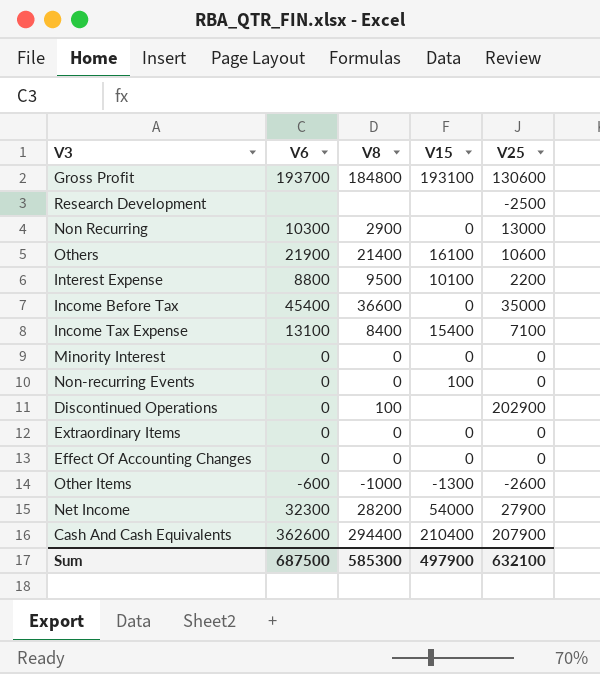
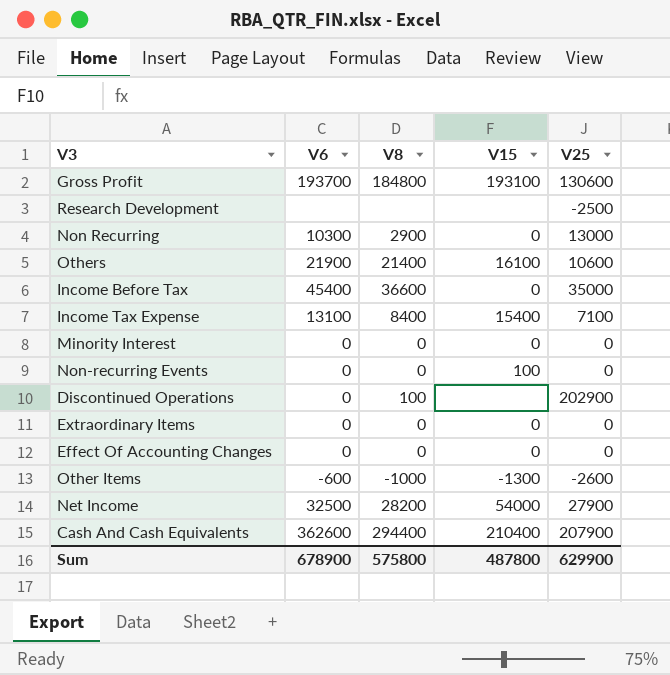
row Interest Expense: 8800 | 9500 | 10100 | 2200 -> none
Net Income | V6: 32300 -> 32500
Sum | V6: 687500 -> 678900
Sum | V8: 585300 -> 575800
Sum | V15: 497900 -> 487800
Sum | V25: 632100 -> 629900

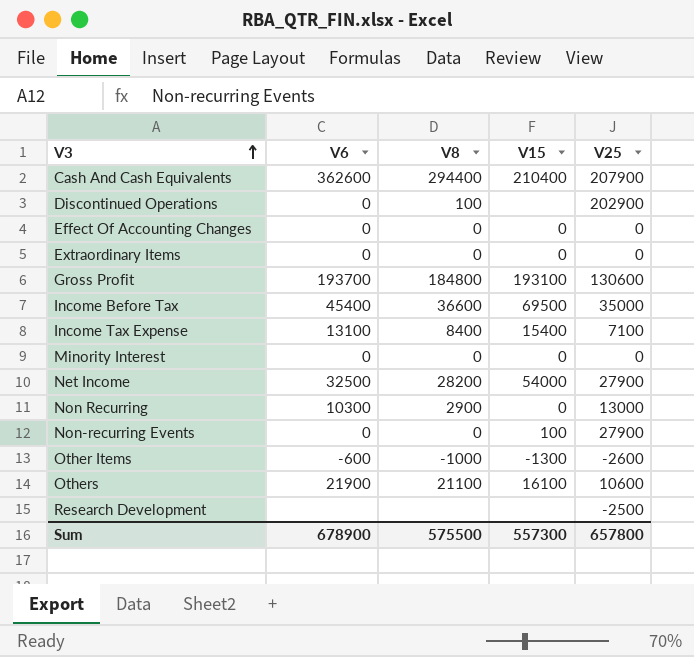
row order: none -> V3 ascending
Income Before Tax | V15: 0 -> 69500
Non-recurring Events | V25: 0 -> 27900
Others | V8: 21400 -> 21100
Sum | V8: 575800 -> 575500
Sum | V15: 487800 -> 557300
Sum | V25: 629900 -> 657800

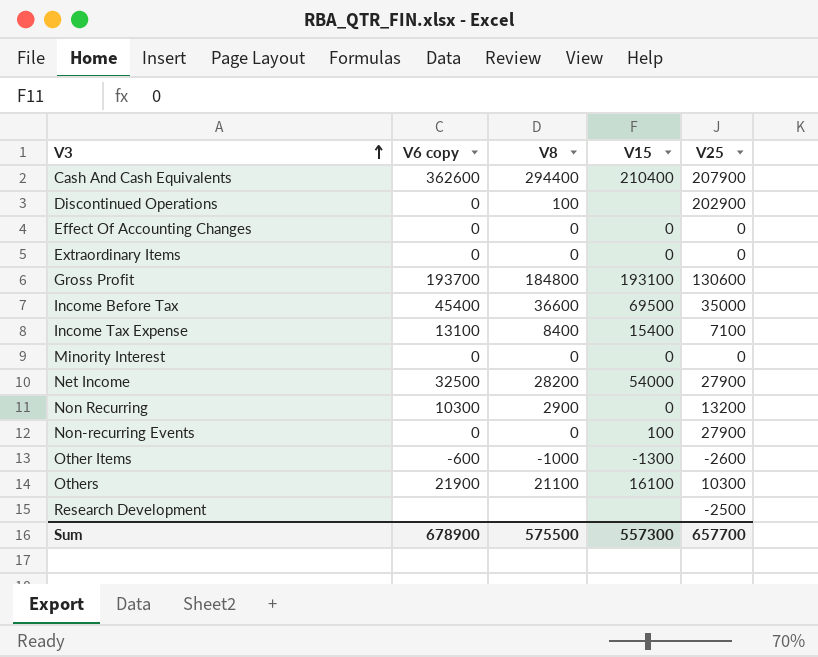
column name: V6 -> V6 copy
Non Recurring | V25: 13000 -> 13200
Others | V25: 10600 -> 10300
Sum | V25: 657800 -> 657700

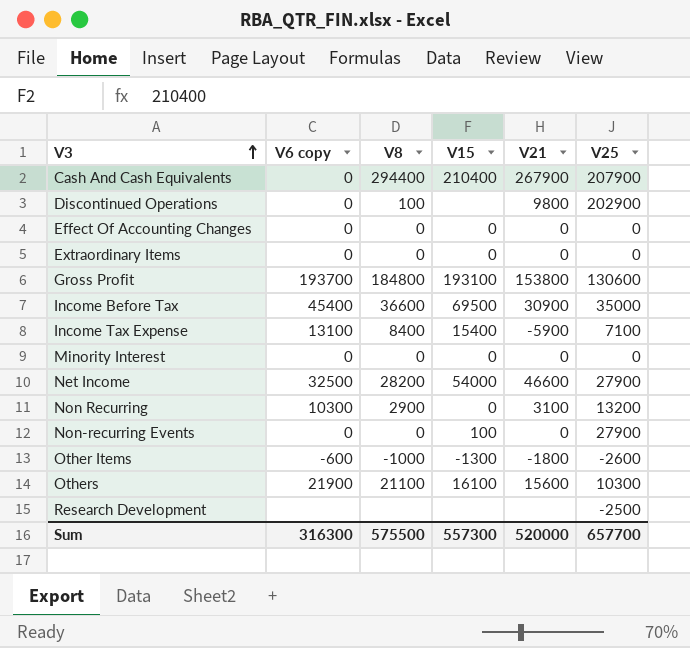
column V21 | position: none -> 5
Cash And Cash Equivalents | V6 copy: 362600 -> 0
Sum | V6 copy: 678900 -> 316300

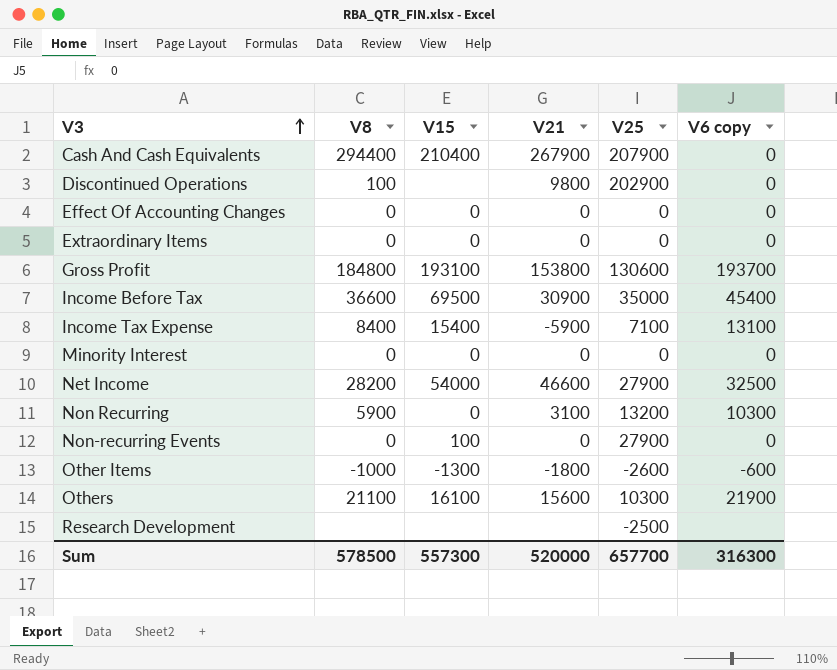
column V6 copy | position: 2 -> 6
Non Recurring | V8: 2900 -> 5900
Sum | V8: 575500 -> 578500

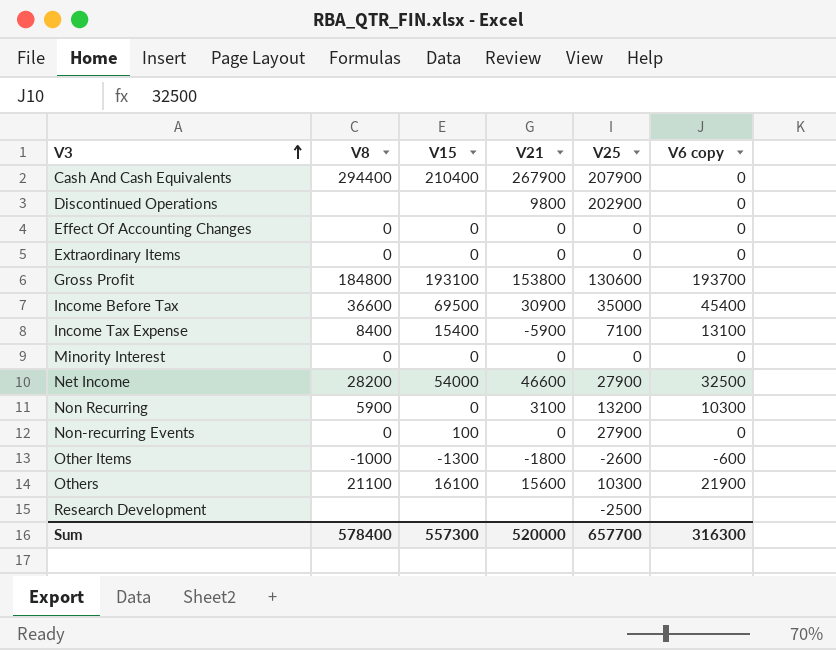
Discontinued Operations | V8: 100 -> none
Sum | V8: 578500 -> 578400

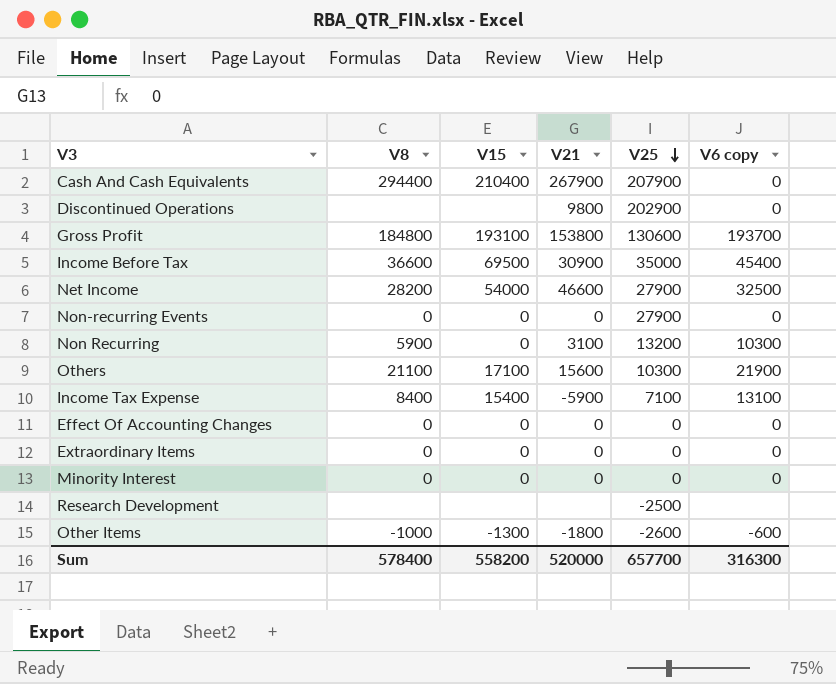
row order: V3 ascending -> V25 descending
Non-recurring Events | V15: 100 -> 0
Others | V15: 16100 -> 17100
Sum | V15: 557300 -> 558200

